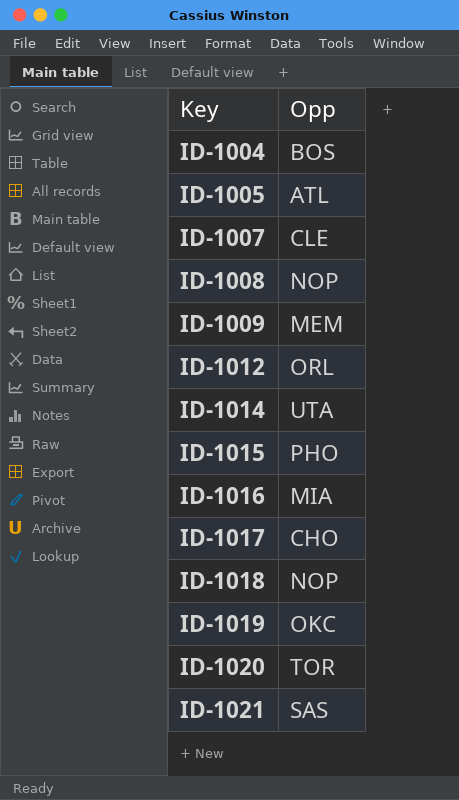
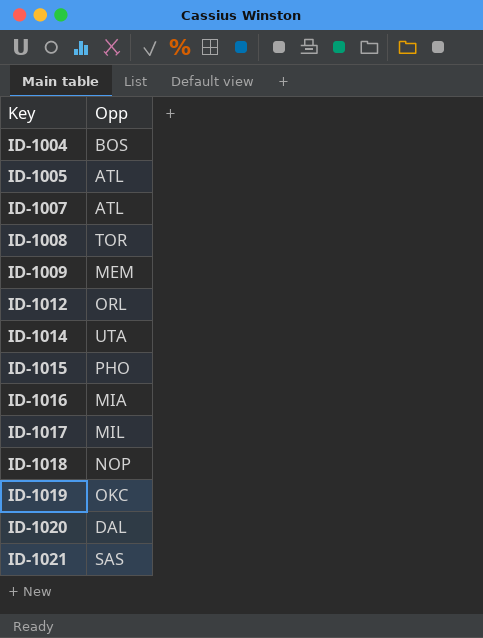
ID-1007 | Opp: CLE -> ATL
ID-1008 | Opp: NOP -> TOR
ID-1017 | Opp: CHO -> MIL
ID-1020 | Opp: TOR -> DAL

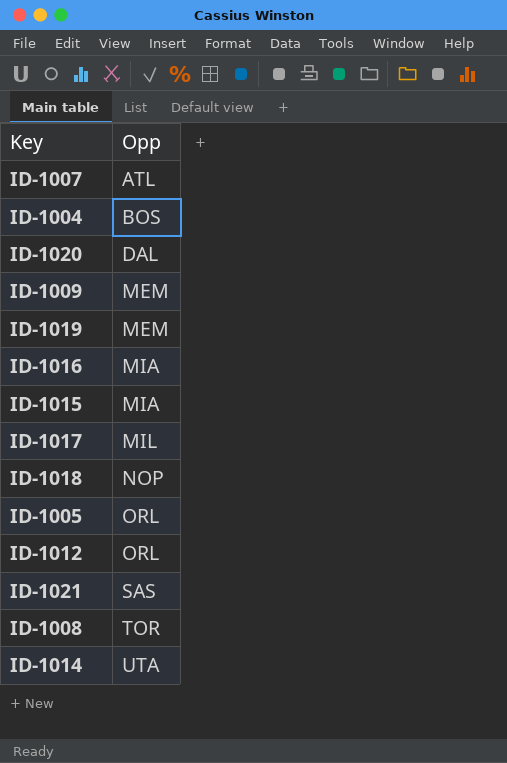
row order: Key ascending -> Opp ascending
ID-1019 | Opp: OKC -> MEM
ID-1015 | Opp: PHO -> MIA
ID-1005 | Opp: ATL -> ORL

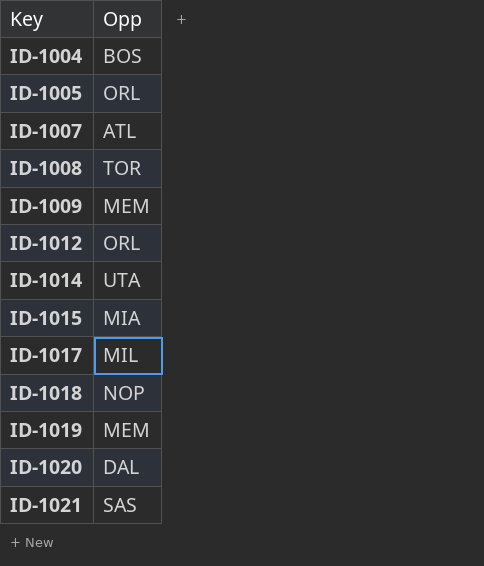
row order: Opp ascending -> Key ascending
row ID-1016: MIA -> none

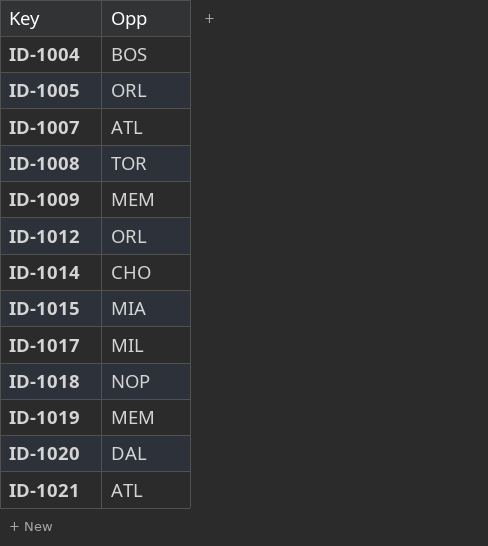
ID-1014 | Opp: UTA -> CHO
ID-1021 | Opp: SAS -> ATL

